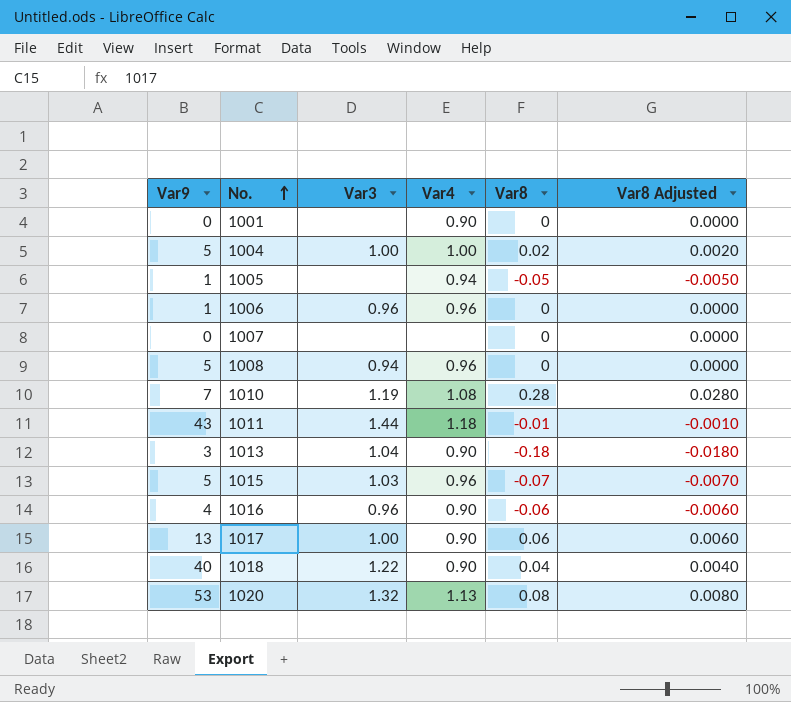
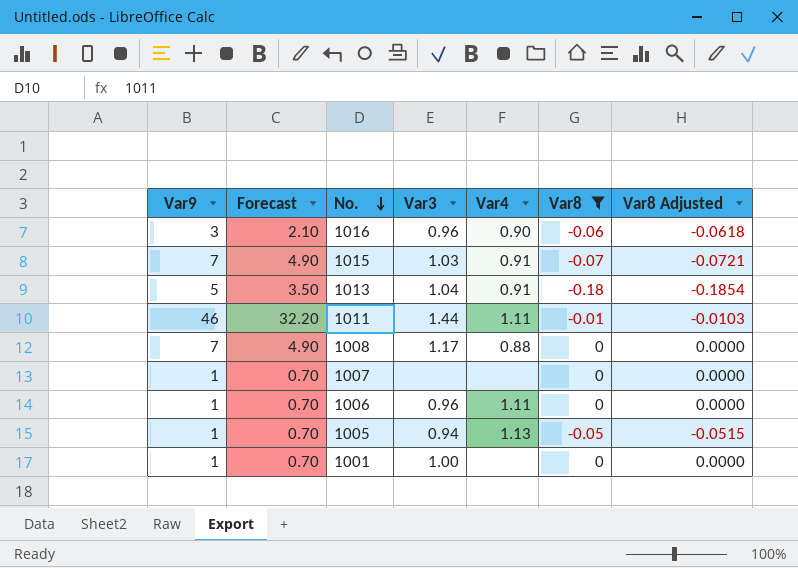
filter: none -> Var8 <= 0
row order: No. ascending -> No. descending
column Forecast | formula: none -> [Var9] * 0.7
column Var8 Adjusted | formula: [Var8] * 0.1 -> [Var8] * 1.03
1016 | Var9: 4 -> 3
1015 | Var9: 5 -> 7
1015 | Var4: 0.96 -> 0.91
1013 | Var9: 3 -> 5
1013 | Var4: 0.90 -> 0.91
1011 | Var9: 43 -> 46
1011 | Var4: 1.18 -> 1.11
1008 | Var9: 5 -> 7
1008 | Var3: 0.94 -> 1.17
1008 | Var4: 0.96 -> 0.88
1007 | Var9: 0 -> 1
1006 | Var4: 0.96 -> 1.11
1005 | Var3: none -> 0.94
1005 | Var4: 0.94 -> 1.13
1001 | Var9: 0 -> 1
1001 | Var3: none -> 1.00
1001 | Var4: 0.90 -> none

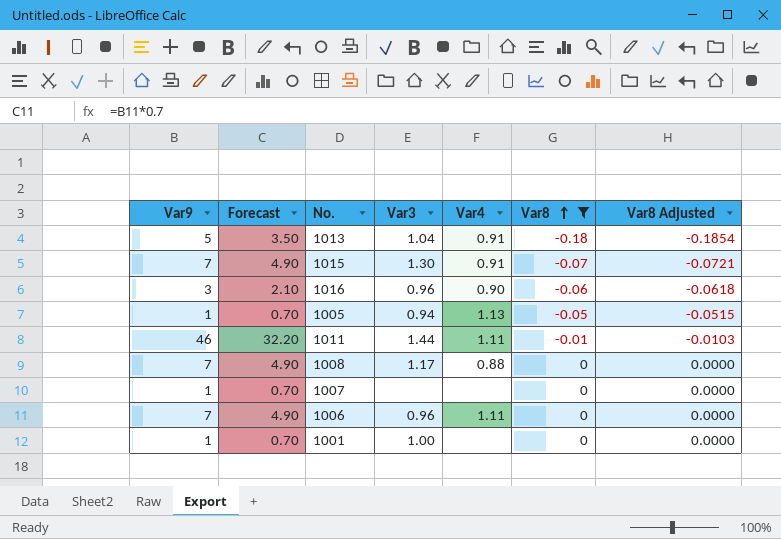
row order: No. descending -> Var8 ascending
1015 | Var3: 1.03 -> 1.30
1006 | Var9: 1 -> 7
1006 | Forecast: 0.70 -> 4.90

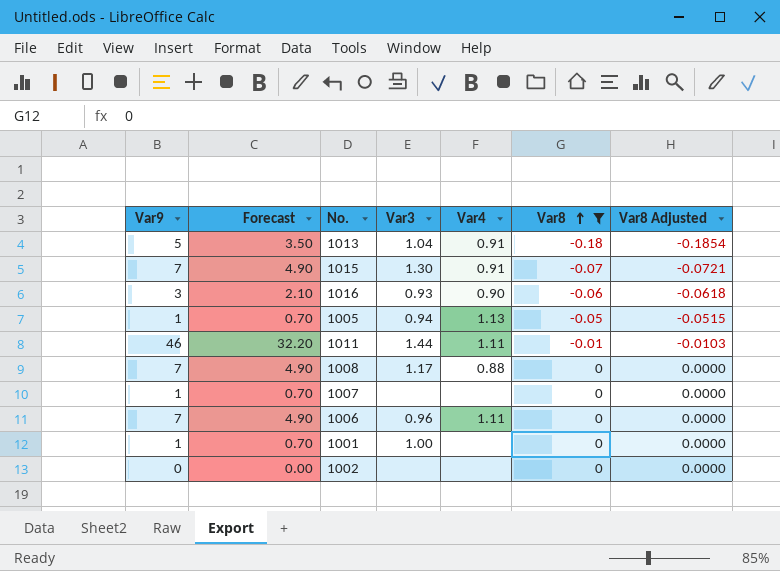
1016 | Var3: 0.96 -> 0.93
row 1002: none -> 0 | 0.00 | none | none | 0 | 0.0000

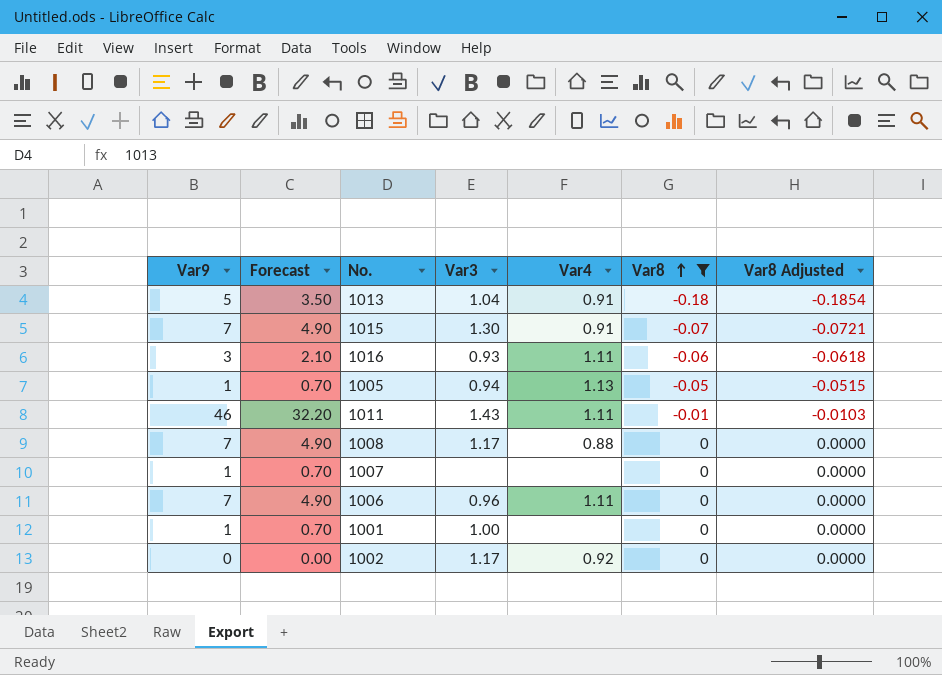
1016 | Var4: 0.90 -> 1.11
1011 | Var3: 1.44 -> 1.43
1002 | Var3: none -> 1.17
1002 | Var4: none -> 0.92

